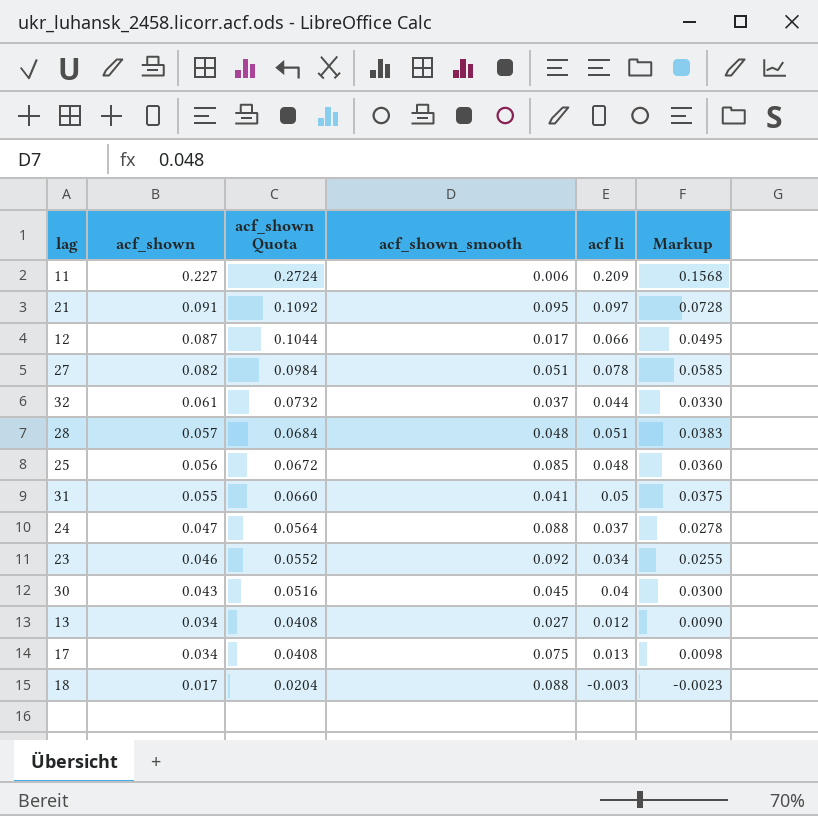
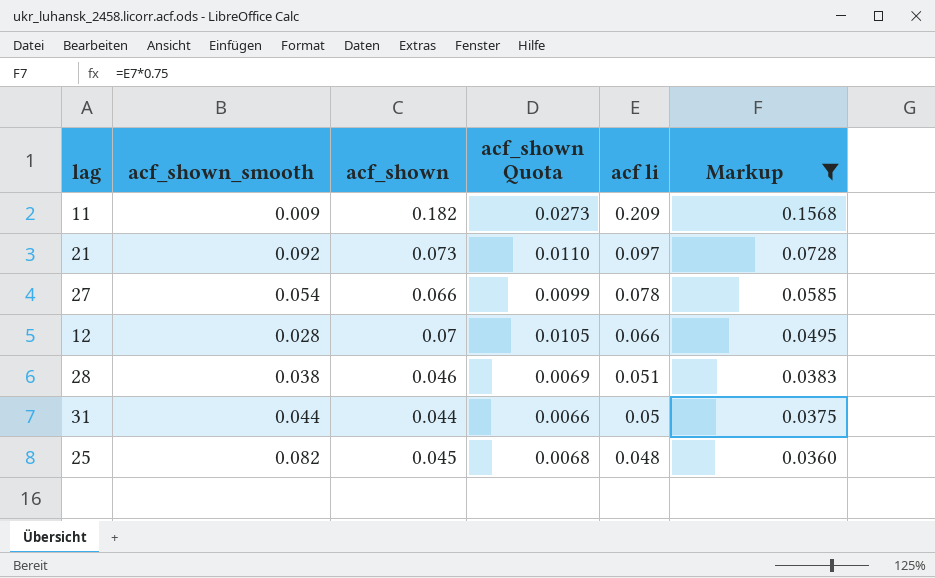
filter: none -> Markup >= 0.0360
row order: acf_shown descending -> acf li descending
column acf_shown_smooth | position: 4 -> 2
column acf_shown Quota | formula: [acf_shown] * 1.2 -> [acf_shown] * 0.15
11 | acf_shown_smooth: 0.006 -> 0.009
11 | acf_shown: 0.227 -> 0.182
21 | acf_shown_smooth: 0.095 -> 0.092
21 | acf_shown: 0.091 -> 0.073
27 | acf_shown_smooth: 0.051 -> 0.054
27 | acf_shown: 0.082 -> 0.066
12 | acf_shown_smooth: 0.017 -> 0.028
12 | acf_shown: 0.087 -> 0.07
28 | acf_shown_smooth: 0.048 -> 0.038
28 | acf_shown: 0.057 -> 0.046
31 | acf_shown_smooth: 0.041 -> 0.044
31 | acf_shown: 0.055 -> 0.044
25 | acf_shown_smooth: 0.085 -> 0.082
25 | acf_shown: 0.056 -> 0.045

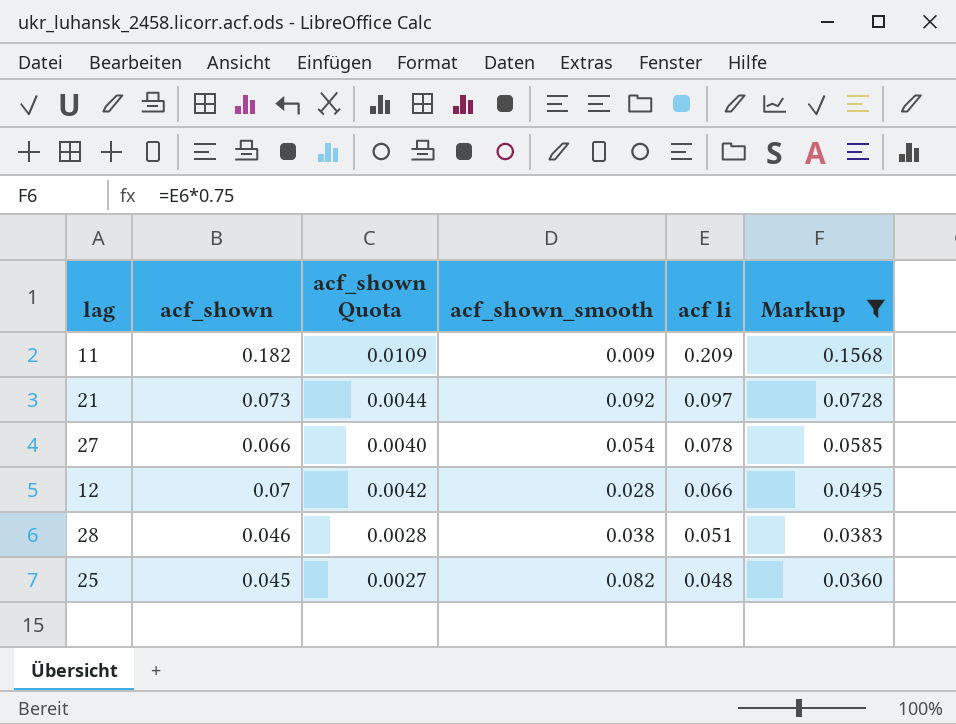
column acf_shown Quota | formula: [acf_shown] * 0.15 -> [acf_shown] * 0.06
column acf_shown_smooth | position: 2 -> 4
row 31: 0.044 | 0.044 | 0.0066 | 0.05 | 0.0375 -> none

